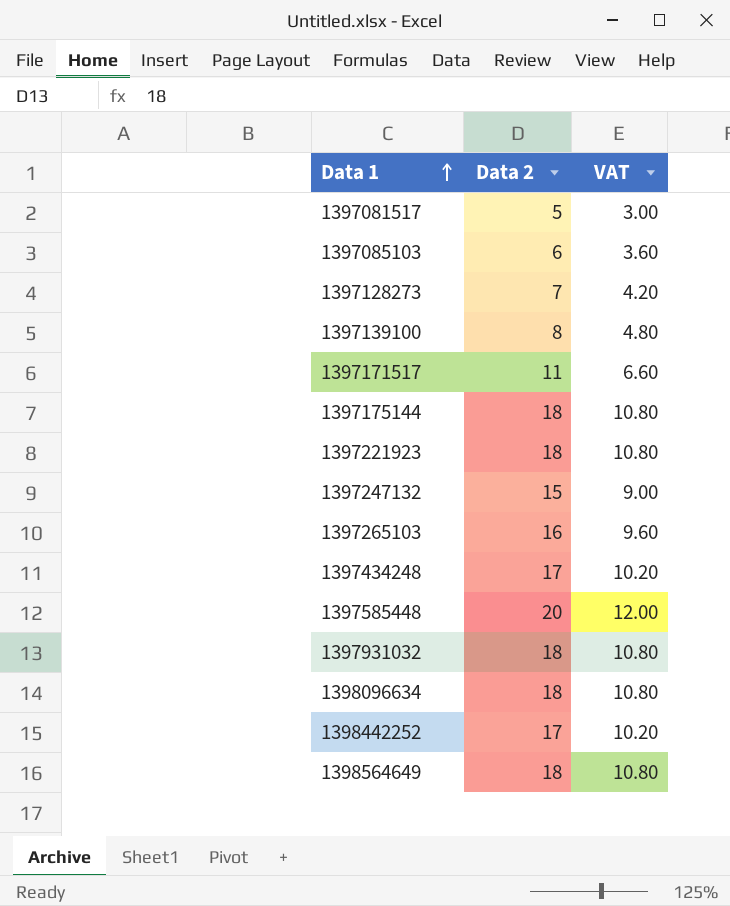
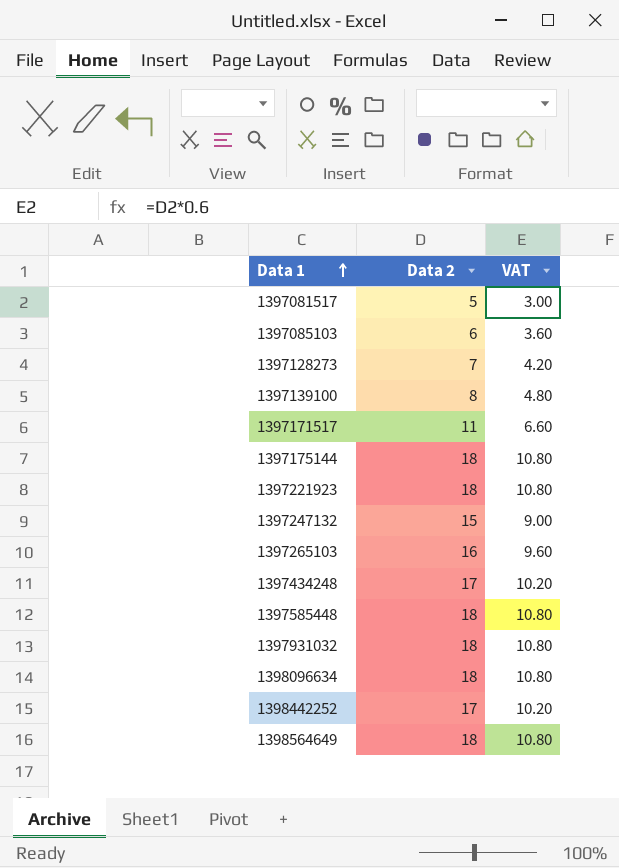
1397585448 | Data 2: 20 -> 18
1397585448 | VAT: 12.00 -> 10.80

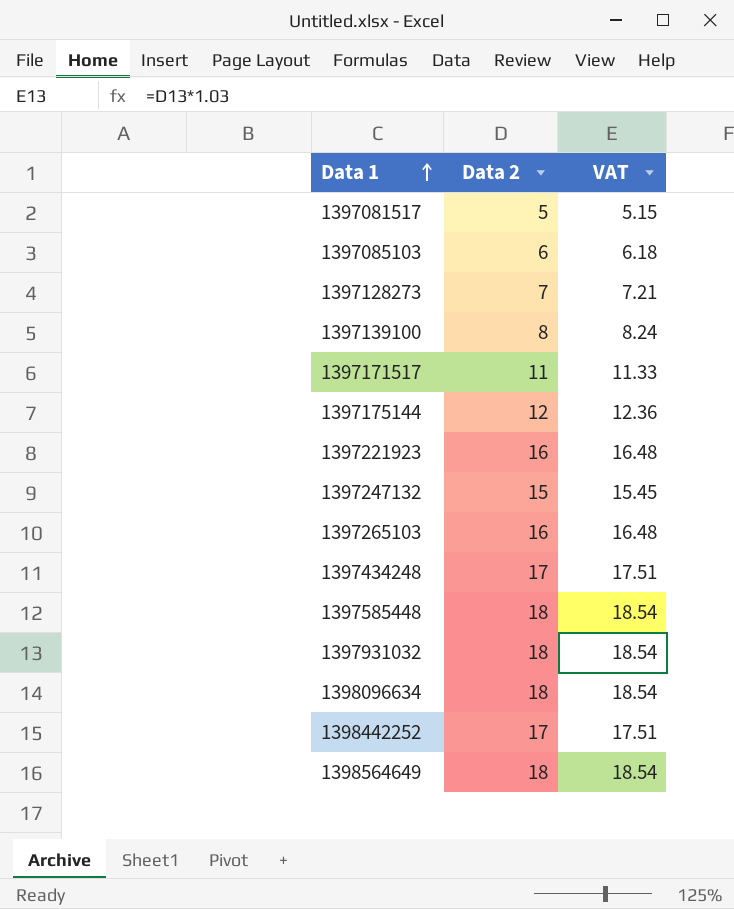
column VAT | formula: [Data 2] * 0.6 -> [Data 2] * 1.03
1397175144 | Data 2: 18 -> 12
1397221923 | Data 2: 18 -> 16

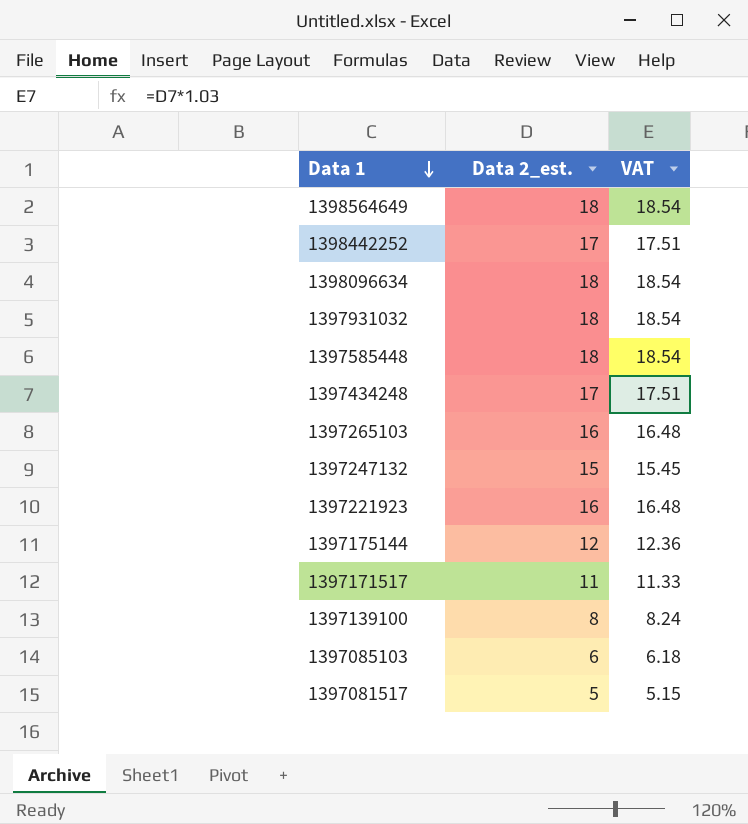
row order: Data 1 ascending -> Data 1 descending
column name: Data 2 -> Data 2_est.
row 1397128273: 7 | 7.21 -> none

